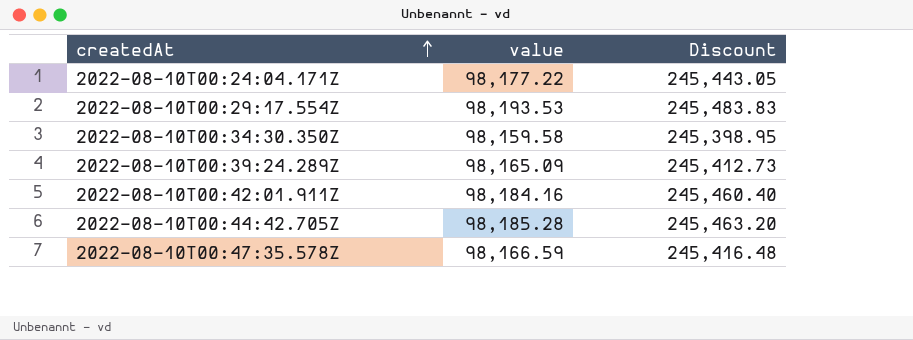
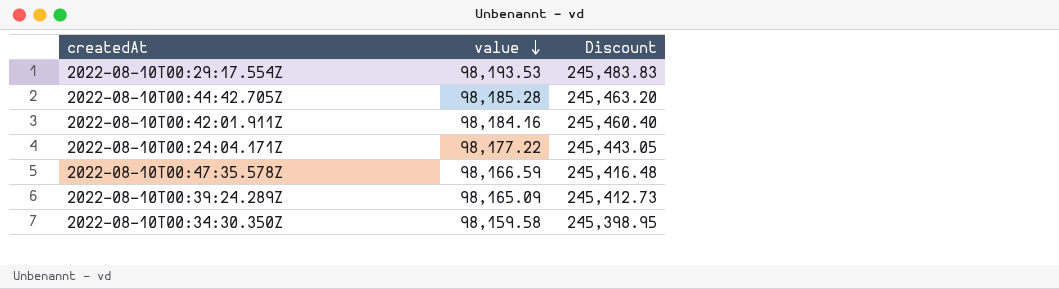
row order: createdAt ascending -> value descending

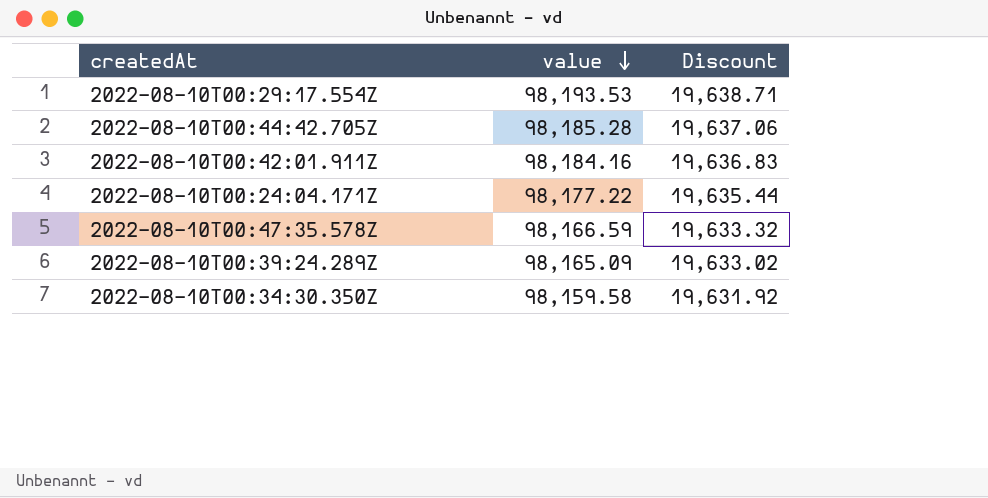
column Discount | formula: [value] * 2.5 -> [value] * 0.2

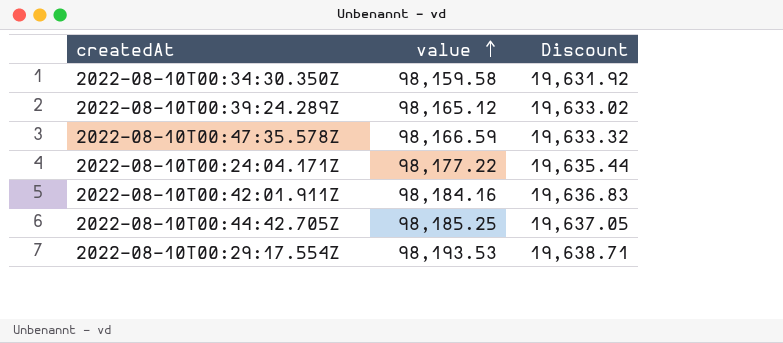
row order: value descending -> value ascending
2022-08-10T00:39:24.289Z | value: 98,165.09 -> 98,165.12
2022-08-10T00:44:42.705Z | value: 98,185.28 -> 98,185.25
2022-08-10T00:44:42.705Z | Discount: 19,637.06 -> 19,637.05

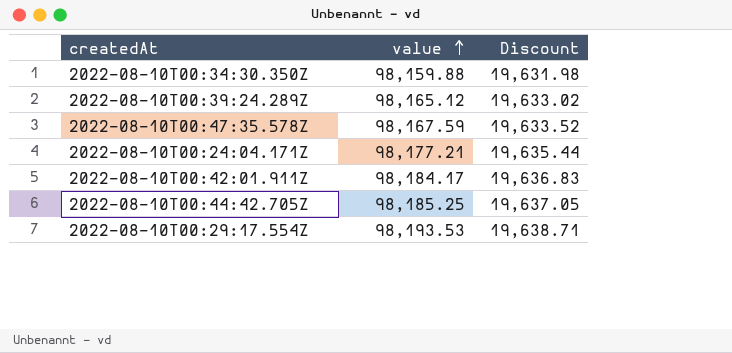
2022-08-10T00:34:30.350Z | value: 98,159.58 -> 98,159.88
2022-08-10T00:34:30.350Z | Discount: 19,631.92 -> 19,631.98
2022-08-10T00:47:35.578Z | value: 98,166.59 -> 98,167.59
2022-08-10T00:47:35.578Z | Discount: 19,633.32 -> 19,633.52
2022-08-10T00:24:04.171Z | value: 98,177.22 -> 98,177.21
2022-08-10T00:42:01.911Z | value: 98,184.16 -> 98,184.17

